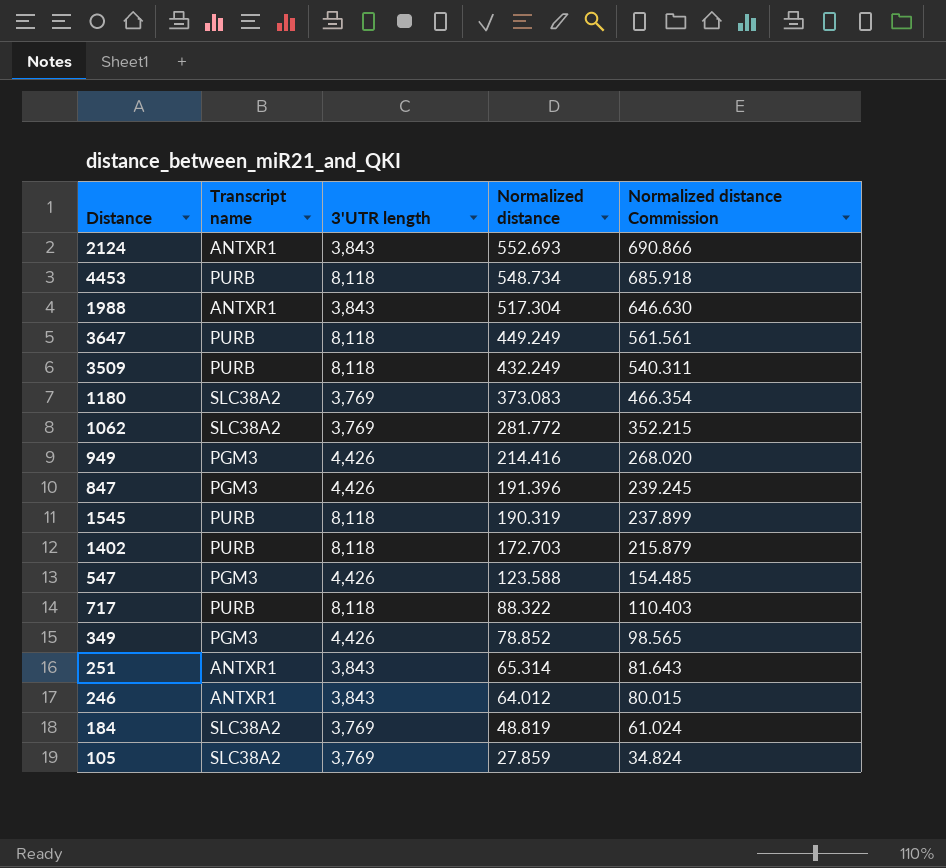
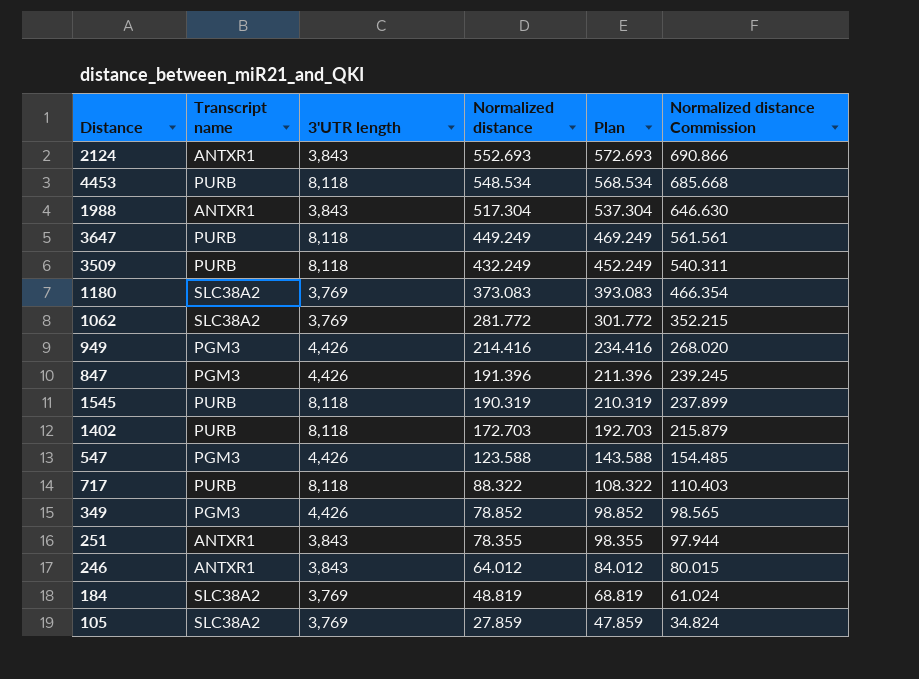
column Plan | formula: none -> [Normalized distance] + 20
4453 | Normalized distance: 548.734 -> 548.534
4453 | Normalized distance Commission: 685.918 -> 685.668
251 | Normalized distance: 65.314 -> 78.355
251 | Normalized distance Commission: 81.643 -> 97.944

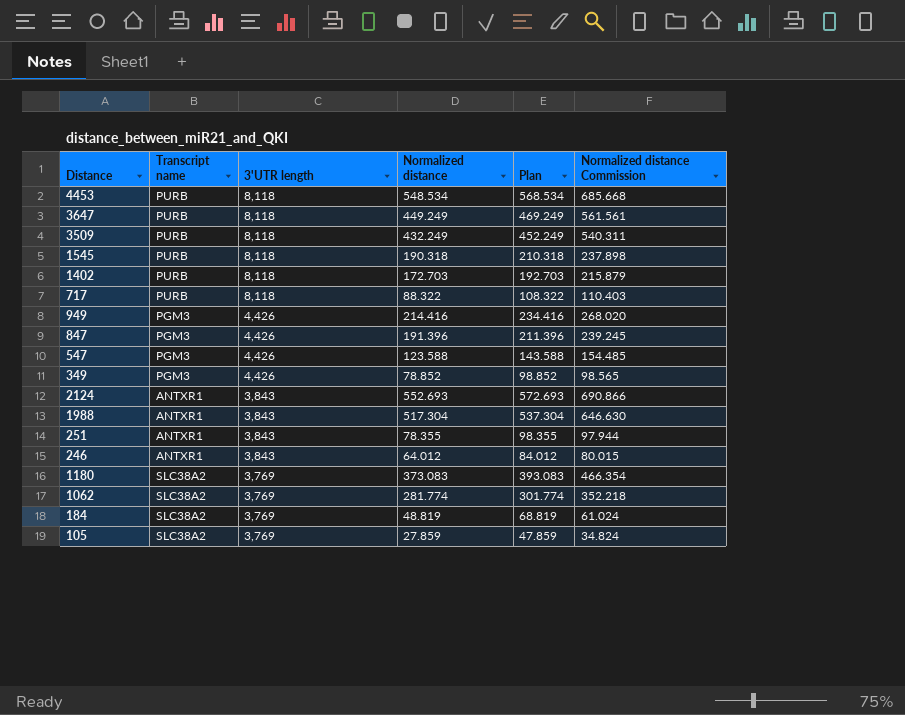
row order: Normalized distance descending -> 3'UTR length descending
1545 | Normalized distance: 190.319 -> 190.318
1545 | Plan: 210.319 -> 210.318
1545 | Normalized distance Commission: 237.899 -> 237.898
1062 | Normalized distance: 281.772 -> 281.774
1062 | Plan: 301.772 -> 301.774
1062 | Normalized distance Commission: 352.215 -> 352.218

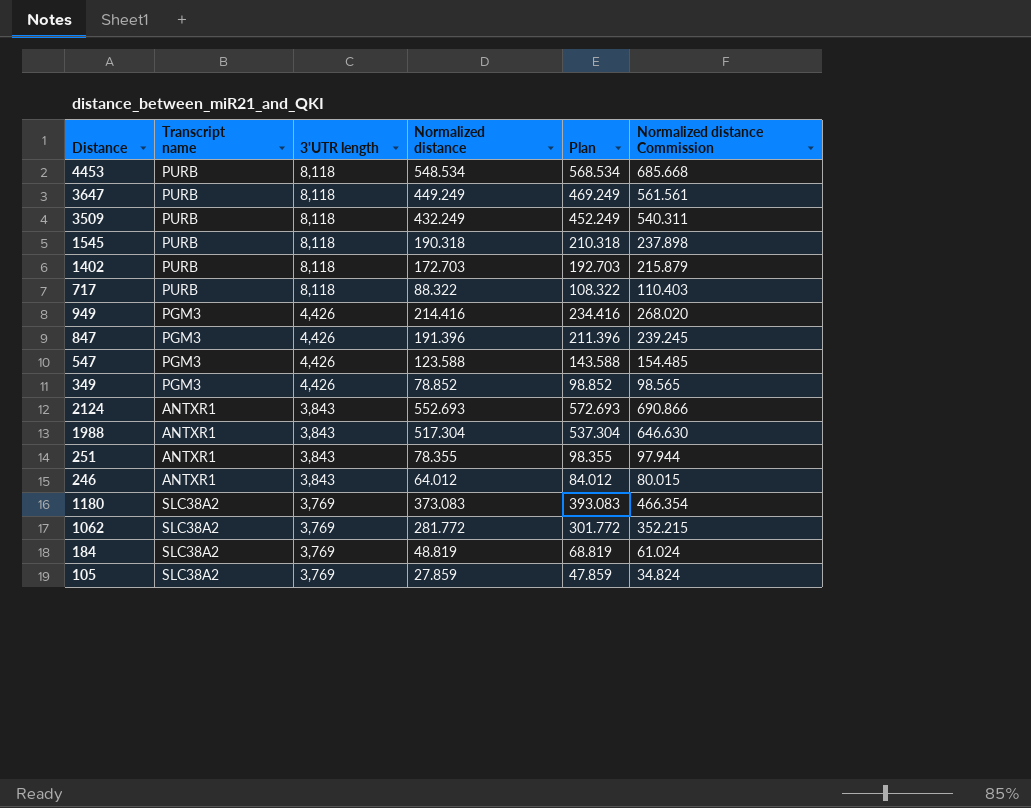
1062 | Normalized distance: 281.774 -> 281.772
1062 | Plan: 301.774 -> 301.772
1062 | Normalized distance Commission: 352.218 -> 352.215

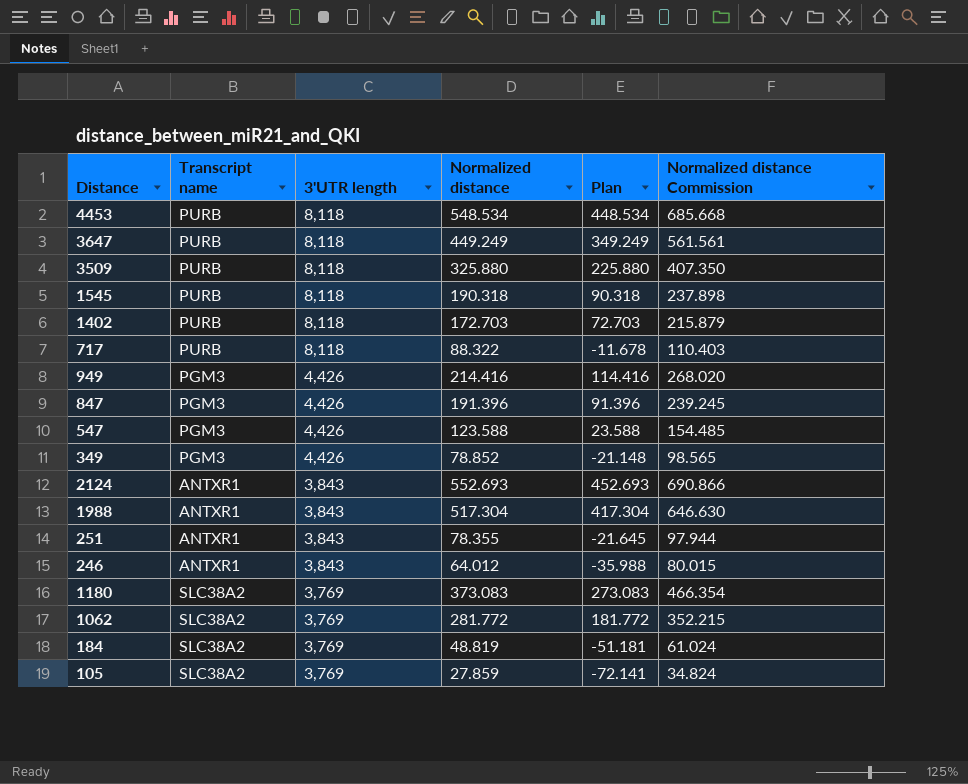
column Plan | formula: [Normalized distance] + 20 -> [Normalized distance] - 100
3509 | Normalized distance: 432.249 -> 325.880
3509 | Normalized distance Commission: 540.311 -> 407.350

